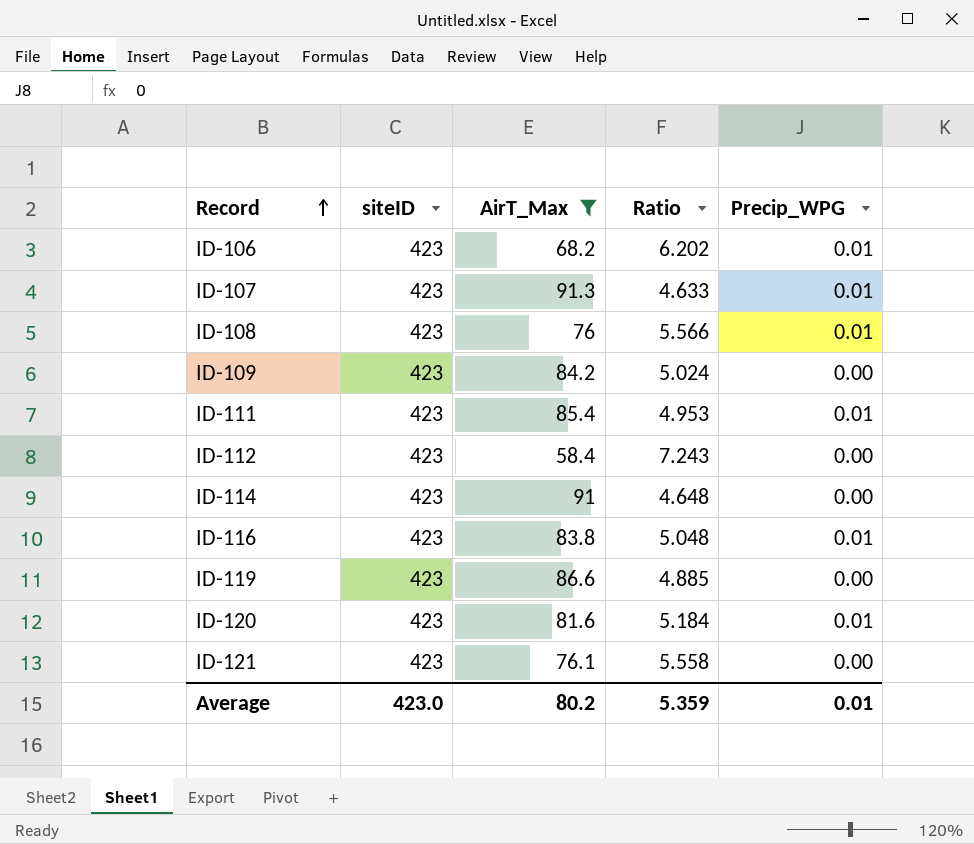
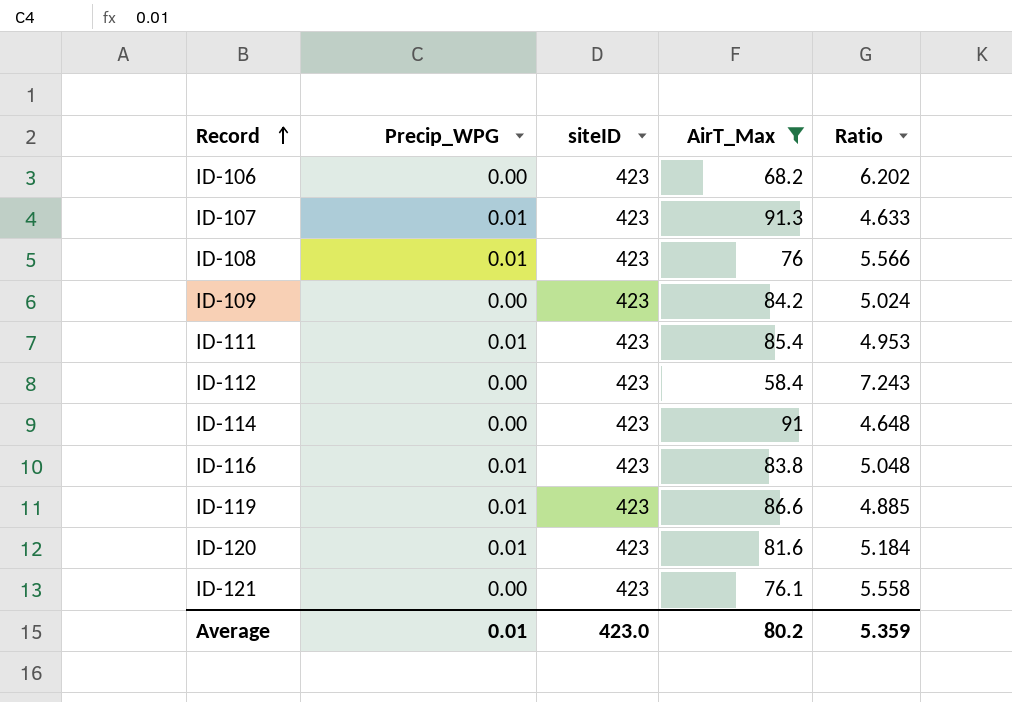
column Precip_WPG | position: 5 -> 2
ID-106 | Precip_WPG: 0.01 -> 0.00
ID-119 | Precip_WPG: 0.00 -> 0.01

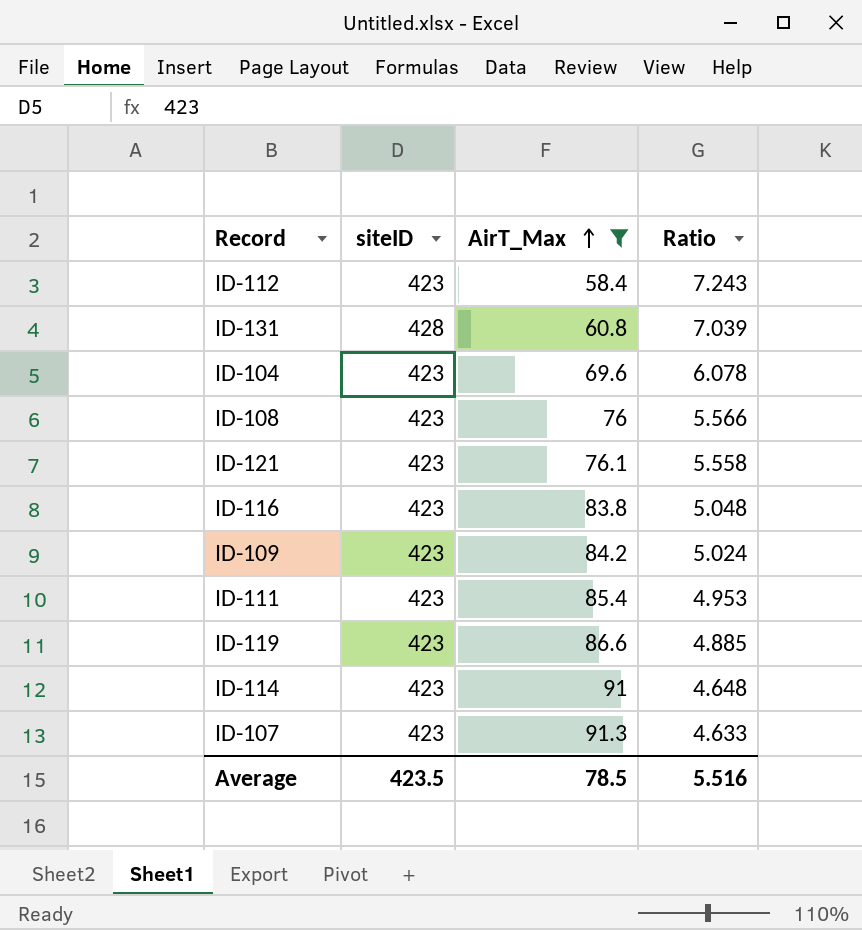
row order: Record ascending -> AirT_Max ascending
column Precip_WPG | position: 2 -> none
row ID-106: 0.00 | 423 | 68.2 | 6.202 -> none
row ID-120: 0.01 | 423 | 81.6 | 5.184 -> none
row ID-131: none -> 428 | 60.8 | 7.039
row ID-104: none -> 423 | 69.6 | 6.078
Average | siteID: 423.0 -> 423.5
Average | AirT_Max: 80.2 -> 78.5
Average | Ratio: 5.359 -> 5.516

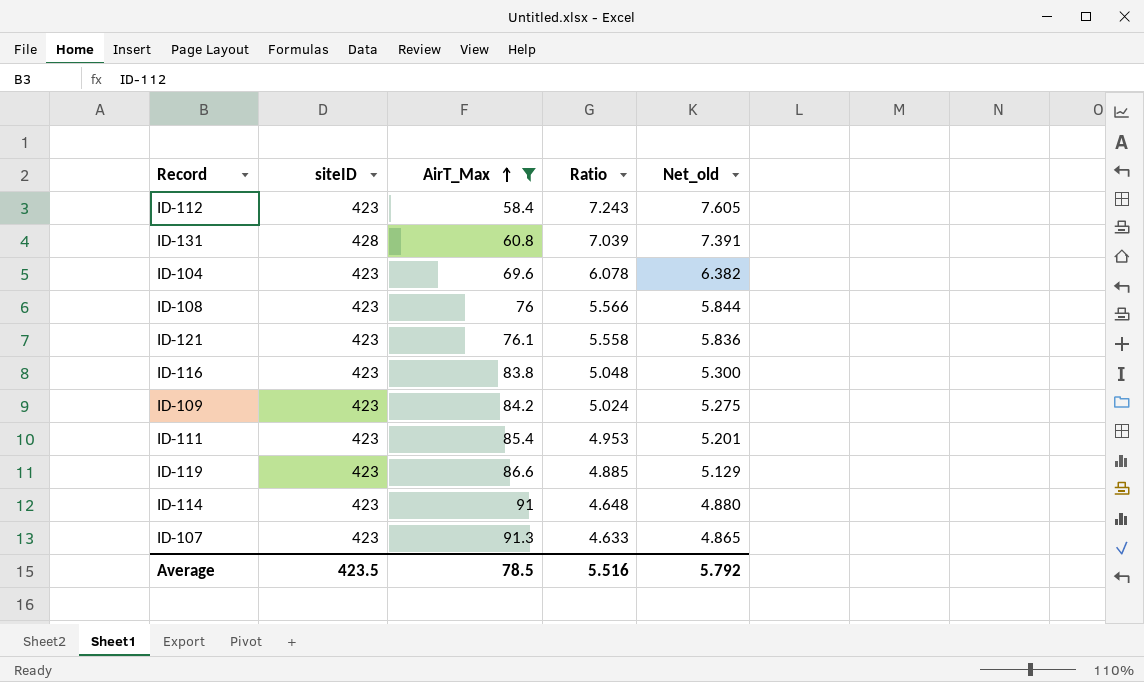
column Net_old | formula: none -> [Ratio] * 1.05

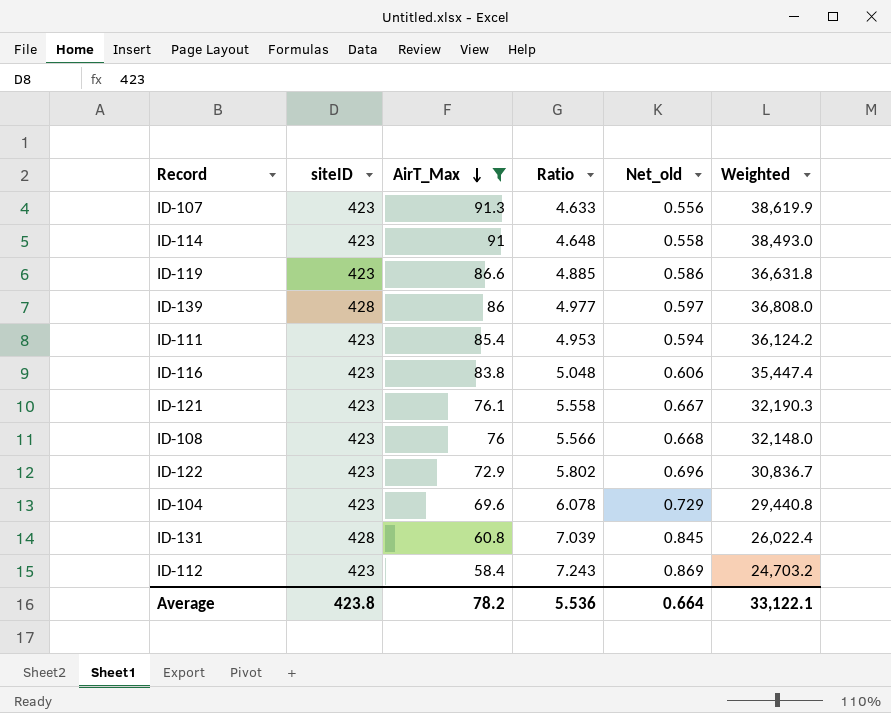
row order: AirT_Max ascending -> AirT_Max descending
column Net_old | formula: [Ratio] * 1.05 -> [Ratio] * 0.12
column Weighted | formula: none -> [siteID] * [AirT_Max]
row ID-109: 423 | 84.2 | 5.024 | 5.275 -> none
row ID-139: none -> 428 | 86 | 4.977 | 0.597 | 36,808.0
row ID-122: none -> 423 | 72.9 | 5.802 | 0.696 | 30,836.7
Average | siteID: 423.5 -> 423.8
Average | AirT_Max: 78.5 -> 78.2
Average | Ratio: 5.516 -> 5.536
Average | Net_old: 5.792 -> 0.664

